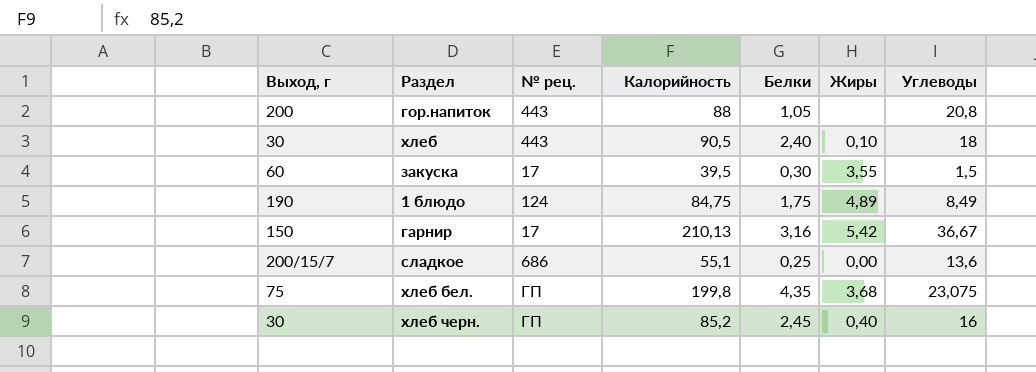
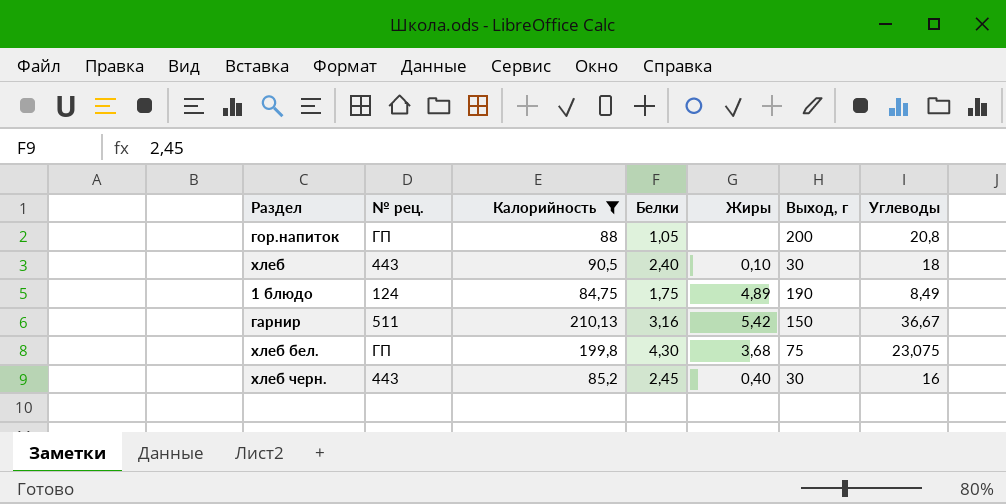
filter: none -> Калорийность >= 84,75
column Выход, г | position: 1 -> 6
гор.напиток | № рец.: 443 -> ГП
гарнир | № рец.: 17 -> 511
хлеб бел. | Белки: 4,35 -> 4,30
хлеб черн. | № рец.: ГП -> 443

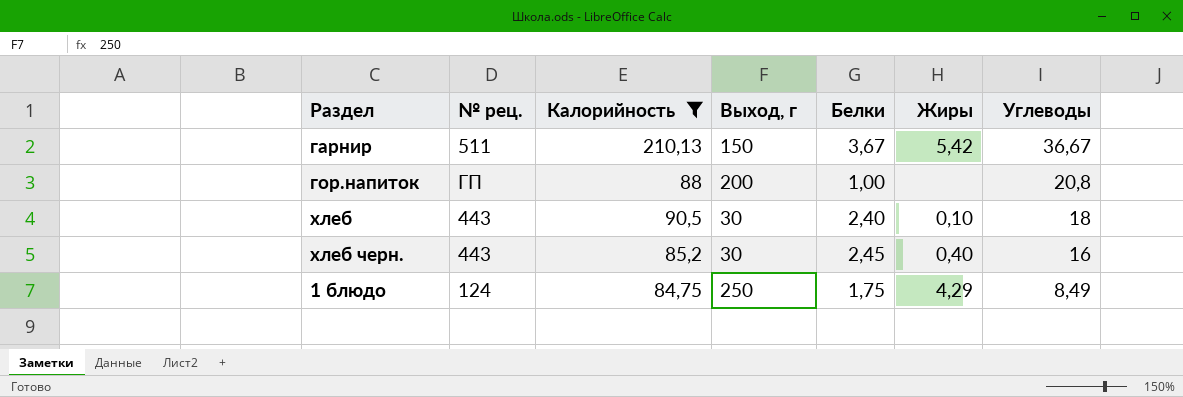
row order: none -> Углеводы descending
column Выход, г | position: 6 -> 4
row хлеб бел.: ГП | 199,8 | 4,30 | 3,68 | 75 | 23,075 -> none
гарнир | Белки: 3,16 -> 3,67
гор.напиток | Белки: 1,05 -> 1,00
1 блюдо | Выход, г: 190 -> 250
1 блюдо | Жиры: 4,89 -> 4,29

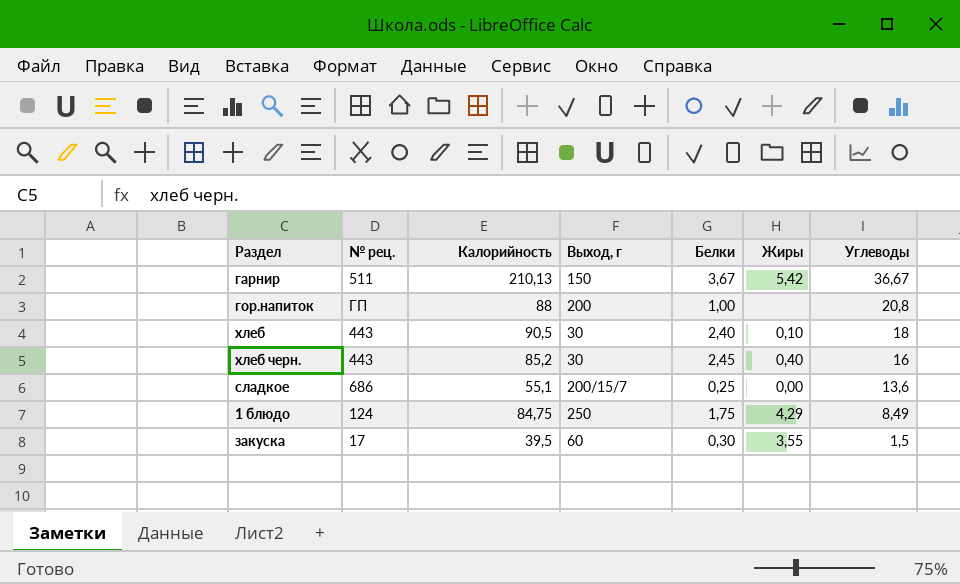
filter: Калорийность >= 84,75 -> none

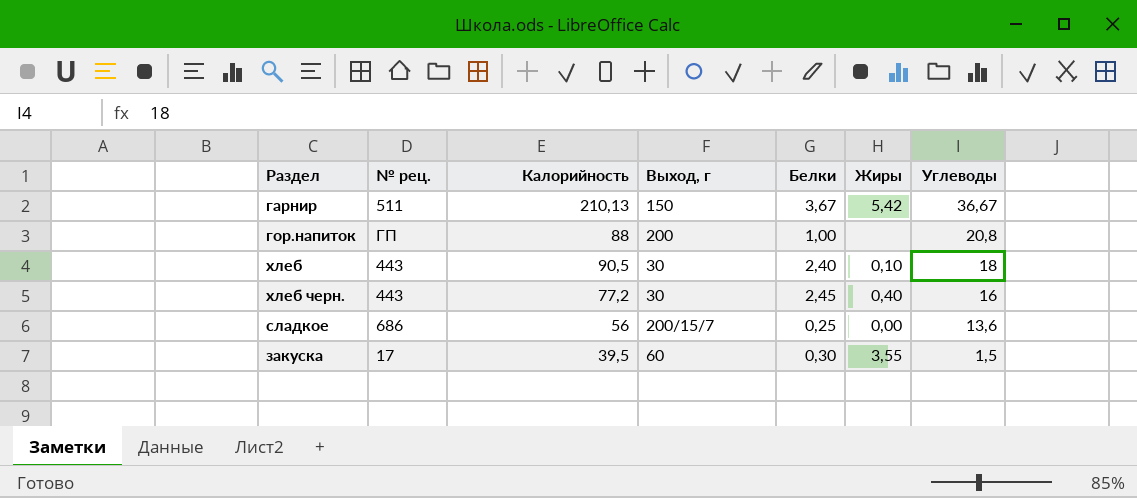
row 1 блюдо: 124 | 84,75 | 250 | 1,75 | 4,29 | 8,49 -> none
хлеб черн. | Калорийность: 85,2 -> 77,2
сладкое | Калорийность: 55,1 -> 56

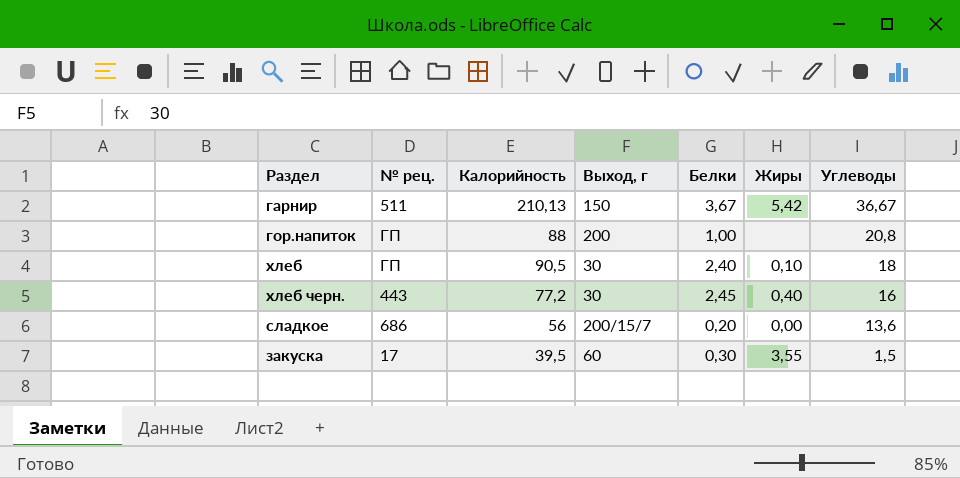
хлеб | № рец.: 443 -> ГП
сладкое | Белки: 0,25 -> 0,20

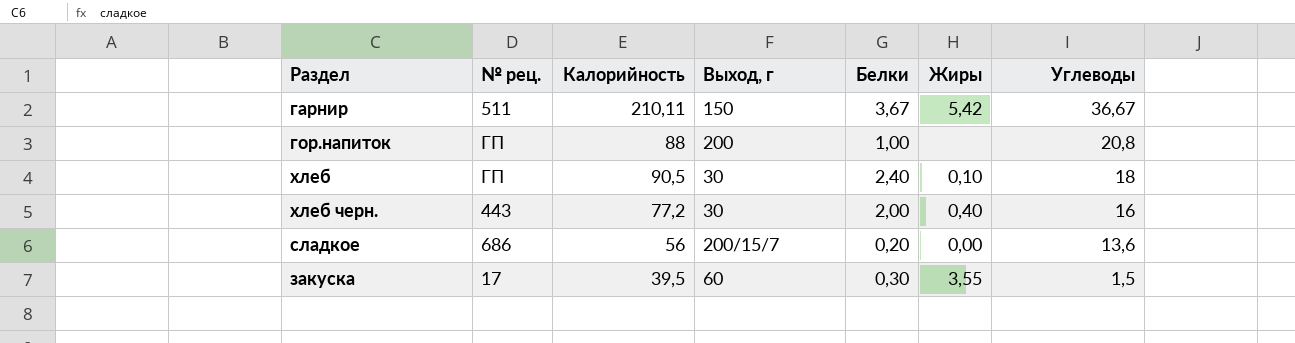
гарнир | Калорийность: 210,13 -> 210,11
хлеб черн. | Белки: 2,45 -> 2,00

